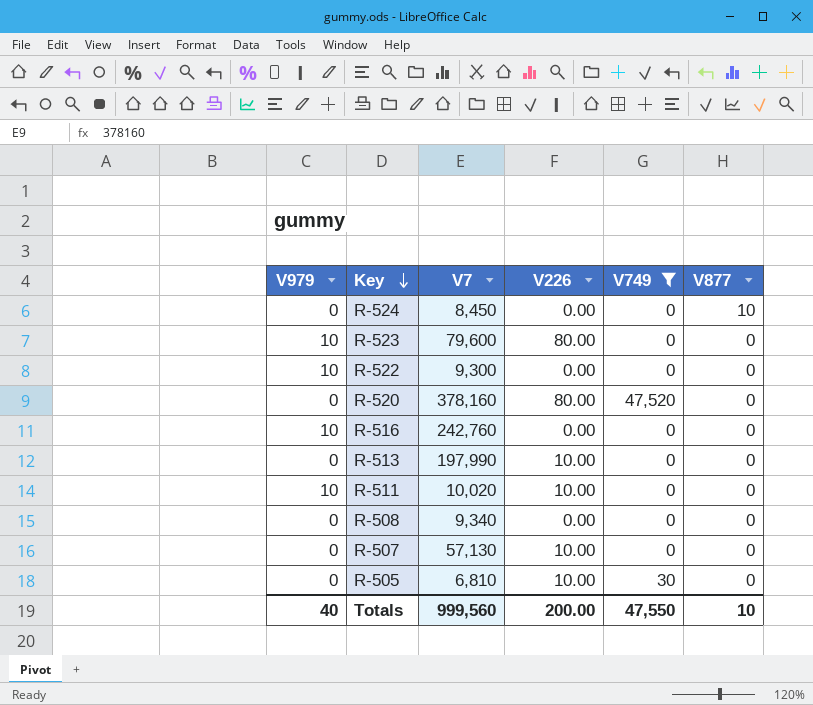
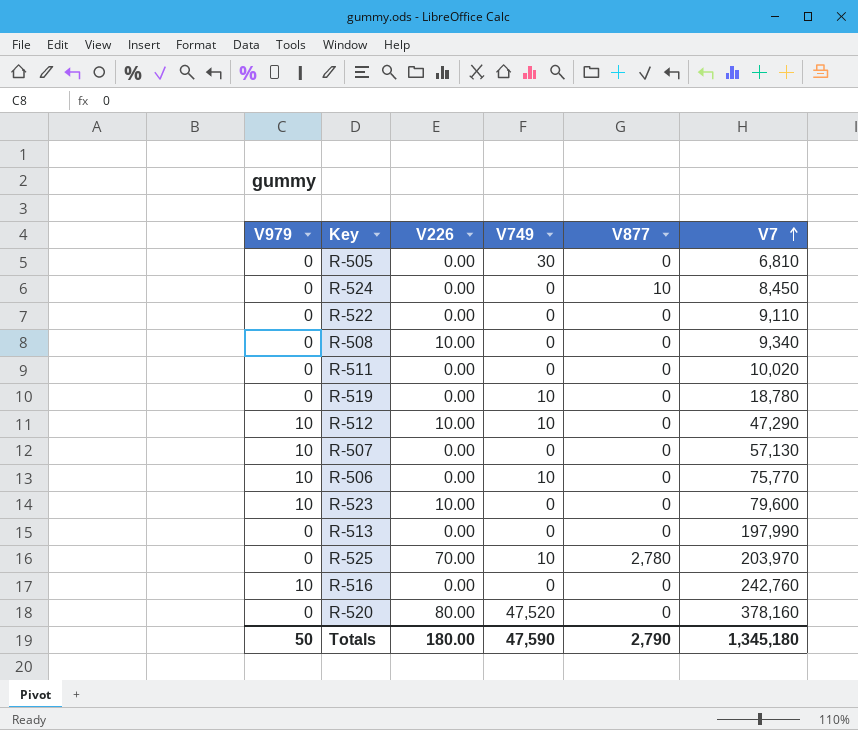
filter: V749 != 10 -> none
row order: Key descending -> V7 ascending
column V7 | position: 3 -> 6
R-505 | V226: 10.00 -> 0.00
R-522 | V979: 10 -> 0
R-522 | V7: 9,300 -> 9,110
R-508 | V226: 0.00 -> 10.00
R-511 | V979: 10 -> 0
R-511 | V226: 10.00 -> 0.00
R-507 | V979: 0 -> 10
R-507 | V226: 10.00 -> 0.00
R-523 | V226: 80.00 -> 10.00
R-513 | V226: 10.00 -> 0.00
Totals | V979: 40 -> 50
Totals | V226: 200.00 -> 180.00
Totals | V749: 47,550 -> 47,590
Totals | V877: 10 -> 2,790
Totals | V7: 999,560 -> 1,345,180

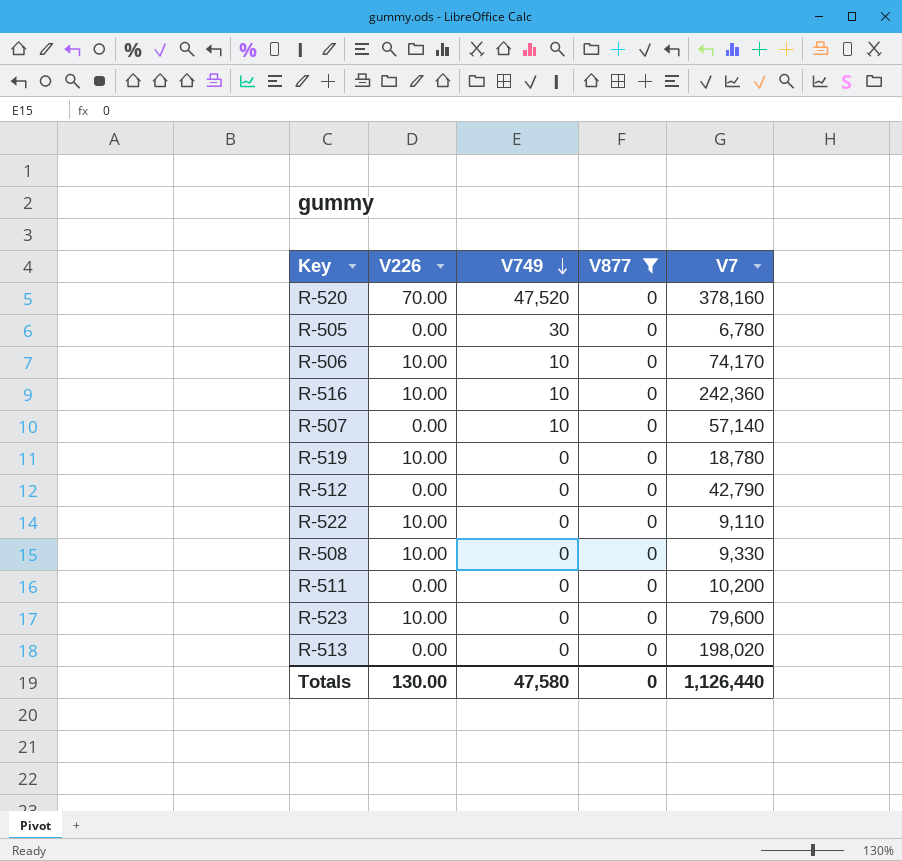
filter: none -> V877 = 0
row order: V7 ascending -> V749 descending
column V979 | position: 1 -> none
R-520 | V226: 80.00 -> 70.00
R-505 | V7: 6,810 -> 6,780
R-506 | V226: 0.00 -> 10.00
R-506 | V7: 75,770 -> 74,170
R-516 | V226: 0.00 -> 10.00
R-516 | V749: 0 -> 10
R-516 | V7: 242,760 -> 242,360
R-507 | V749: 0 -> 10
R-507 | V7: 57,130 -> 57,140
R-519 | V226: 0.00 -> 10.00
R-519 | V749: 10 -> 0
R-512 | V226: 10.00 -> 0.00
R-512 | V749: 10 -> 0
R-512 | V7: 47,290 -> 42,790
R-522 | V226: 0.00 -> 10.00
R-508 | V7: 9,340 -> 9,330
R-511 | V7: 10,020 -> 10,200
R-513 | V7: 197,990 -> 198,020
Totals | V226: 180.00 -> 130.00
Totals | V749: 47,590 -> 47,580
Totals | V877: 2,790 -> 0
Totals | V7: 1,345,180 -> 1,126,440

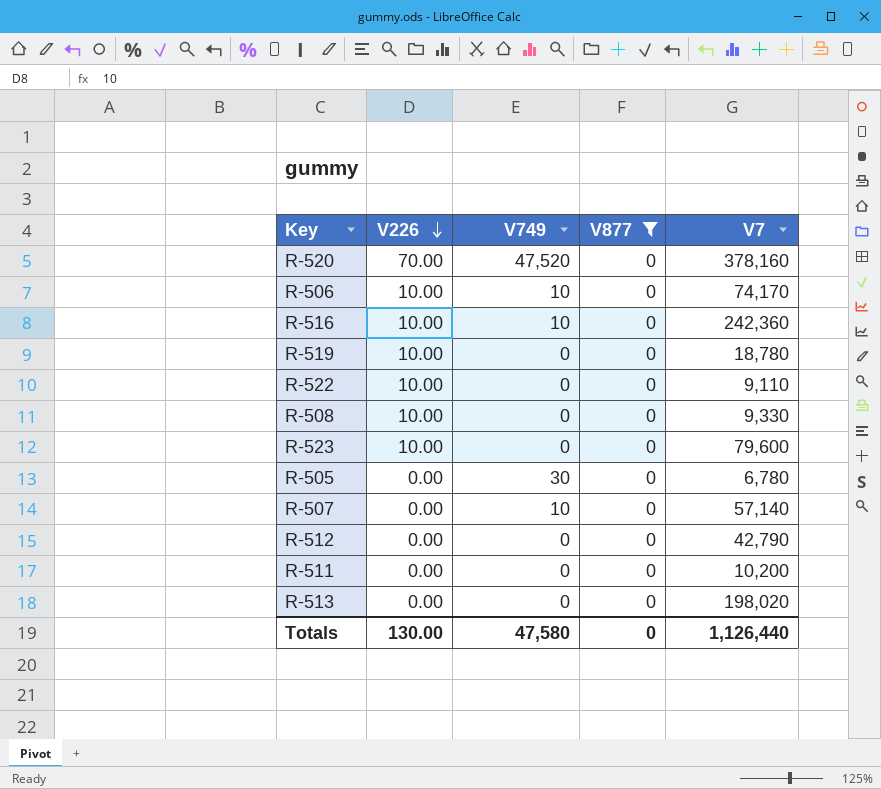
row order: V749 descending -> V226 descending

